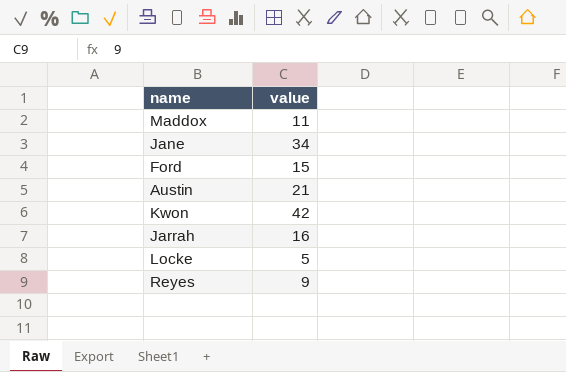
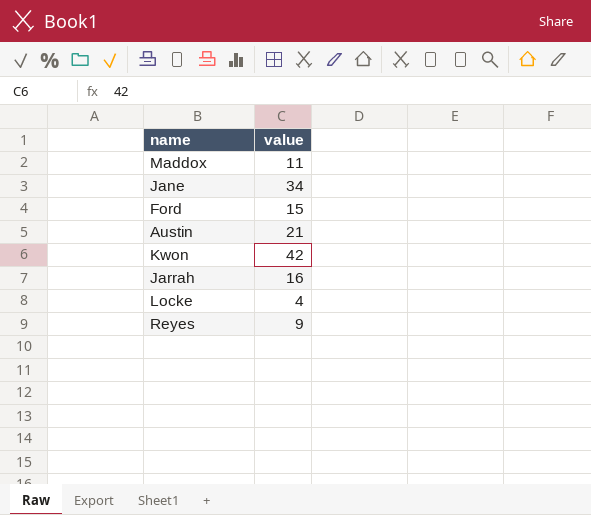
Locke | value: 5 -> 4

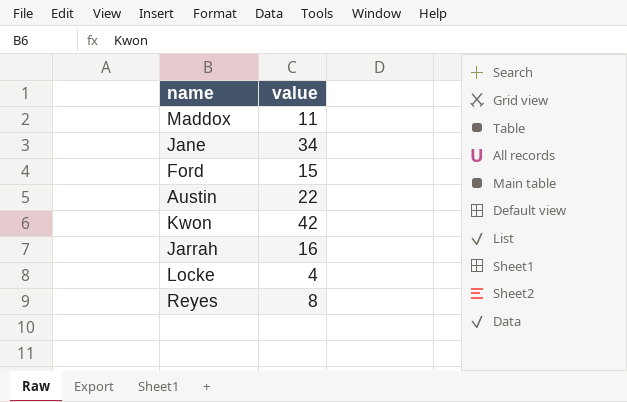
Austin | value: 21 -> 22
Reyes | value: 9 -> 8

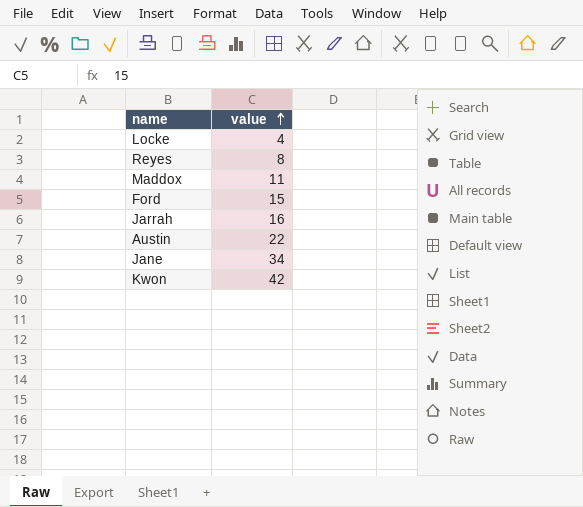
row order: none -> value ascending

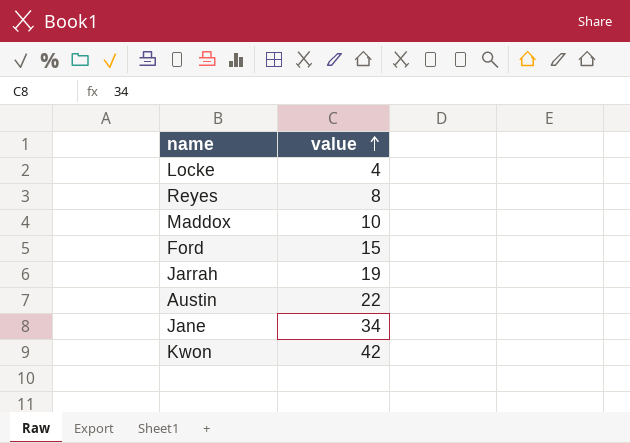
Maddox | value: 11 -> 10
Jarrah | value: 16 -> 19

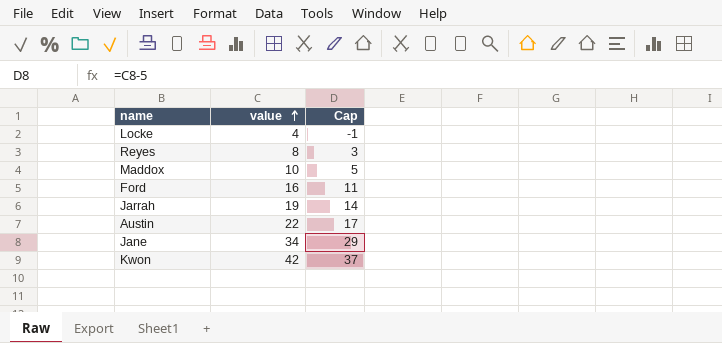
column Cap | formula: none -> [value] - 5
Ford | value: 15 -> 16

